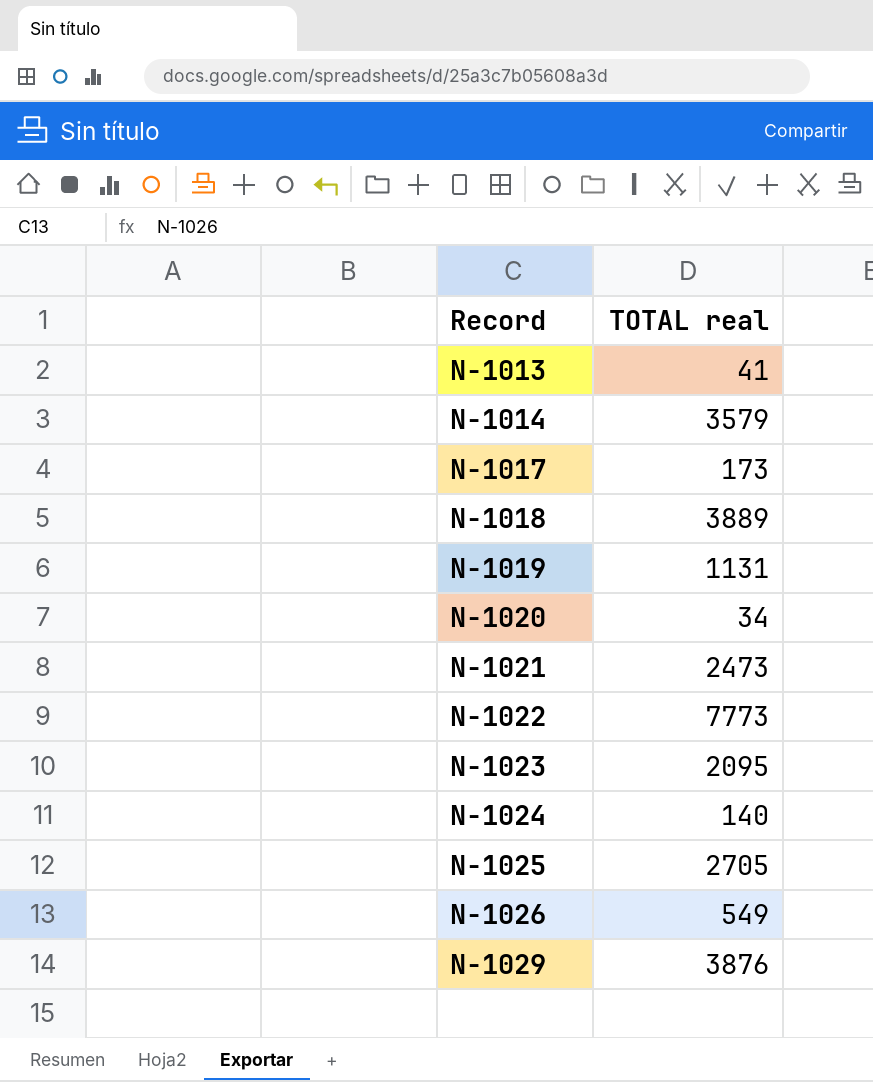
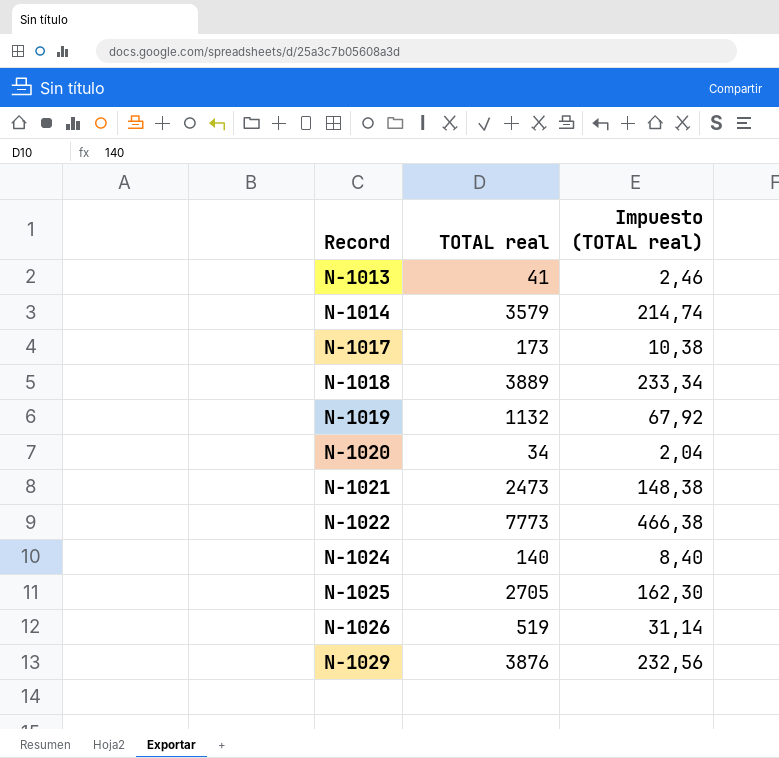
column Impuesto (TOTAL real) | formula: none -> [TOTAL real] * 0,06
row N-1023: 2095 -> none
N-1019 | TOTAL real: 1131 -> 1132
N-1026 | TOTAL real: 549 -> 519

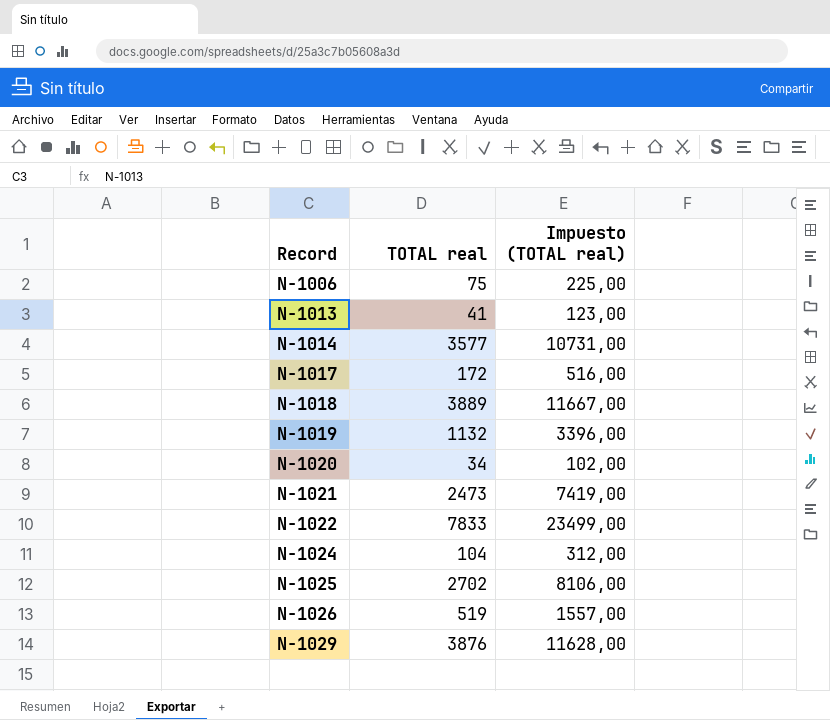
column Impuesto (TOTAL real) | formula: [TOTAL real] * 0,06 -> [TOTAL real] * 3
row N-1006: none -> 75 | 225,00
N-1014 | TOTAL real: 3579 -> 3577
N-1017 | TOTAL real: 173 -> 172
N-1022 | TOTAL real: 7773 -> 7833
N-1024 | TOTAL real: 140 -> 104
N-1025 | TOTAL real: 2705 -> 2702

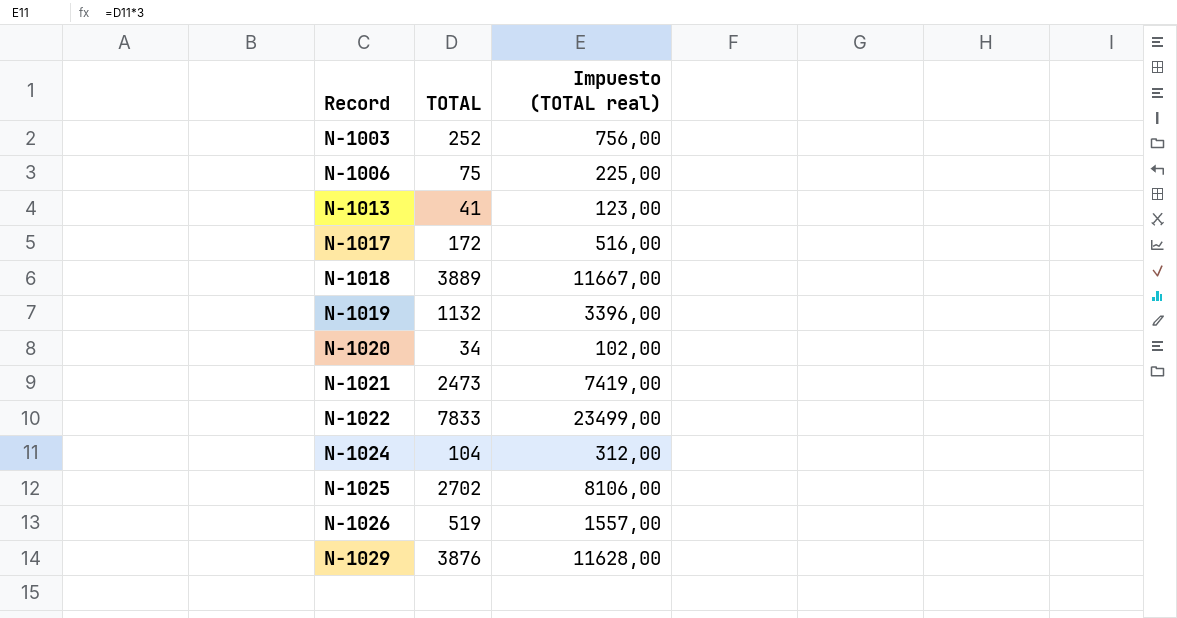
column name: TOTAL real -> TOTAL
row N-1014: 3577 | 10731,00 -> none
row N-1003: none -> 252 | 756,00

